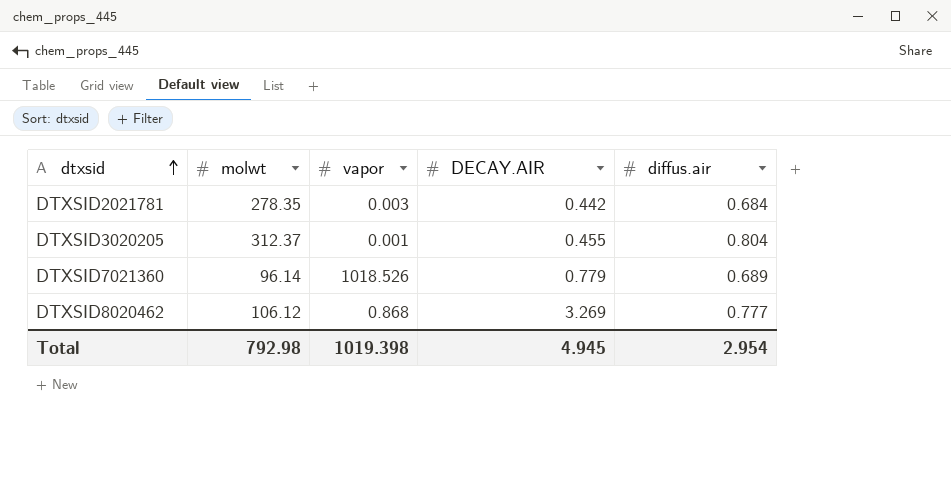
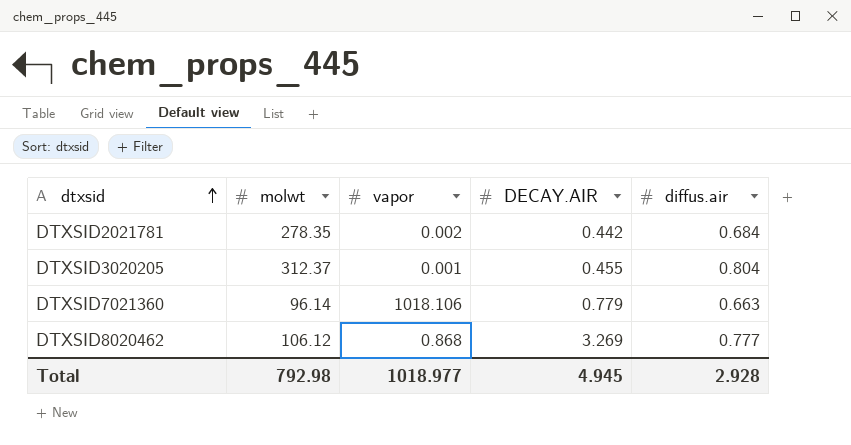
DTXSID2021781 | vapor: 0.003 -> 0.002
DTXSID7021360 | vapor: 1018.526 -> 1018.106
DTXSID7021360 | diffus.air: 0.689 -> 0.663
Total | vapor: 1019.398 -> 1018.977
Total | diffus.air: 2.954 -> 2.928

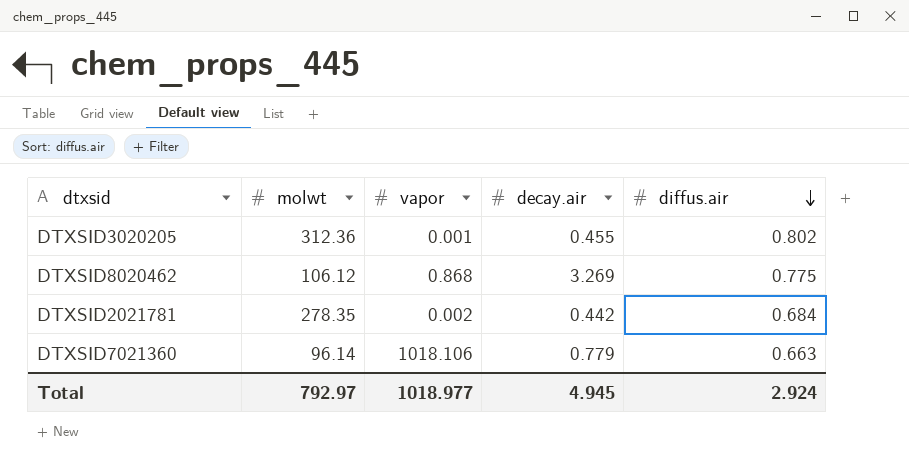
row order: dtxsid ascending -> diffus.air descending
column name: DECAY.AIR -> decay.air
DTXSID3020205 | molwt: 312.37 -> 312.36
DTXSID3020205 | diffus.air: 0.804 -> 0.802
DTXSID8020462 | diffus.air: 0.777 -> 0.775
Total | molwt: 792.98 -> 792.97
Total | diffus.air: 2.928 -> 2.924

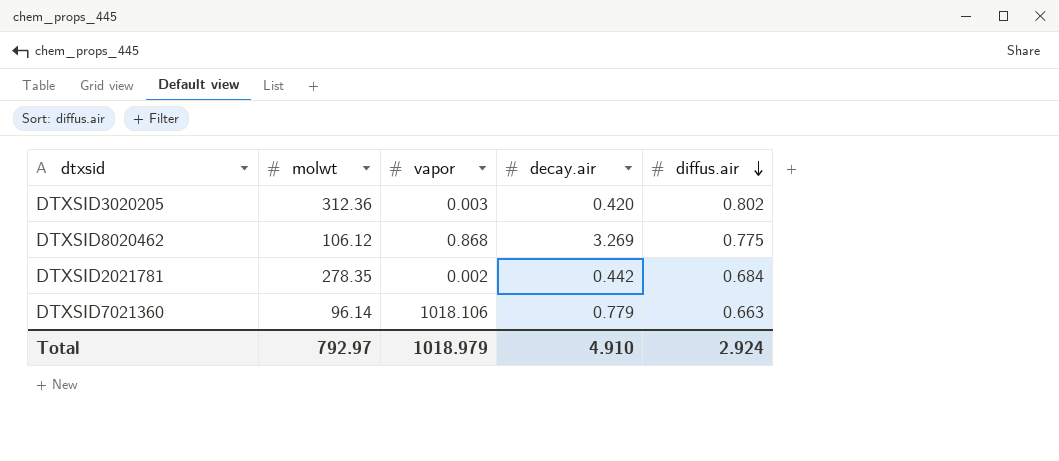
DTXSID3020205 | vapor: 0.001 -> 0.003
DTXSID3020205 | decay.air: 0.455 -> 0.420
Total | vapor: 1018.977 -> 1018.979
Total | decay.air: 4.945 -> 4.910

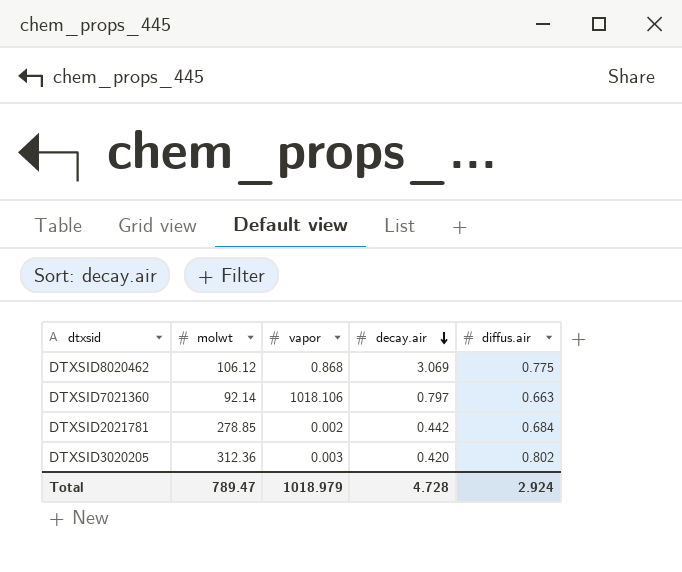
row order: diffus.air descending -> decay.air descending
DTXSID8020462 | decay.air: 3.269 -> 3.069
DTXSID7021360 | molwt: 96.14 -> 92.14
DTXSID7021360 | decay.air: 0.779 -> 0.797
DTXSID2021781 | molwt: 278.35 -> 278.85
Total | molwt: 792.97 -> 789.47
Total | decay.air: 4.910 -> 4.728

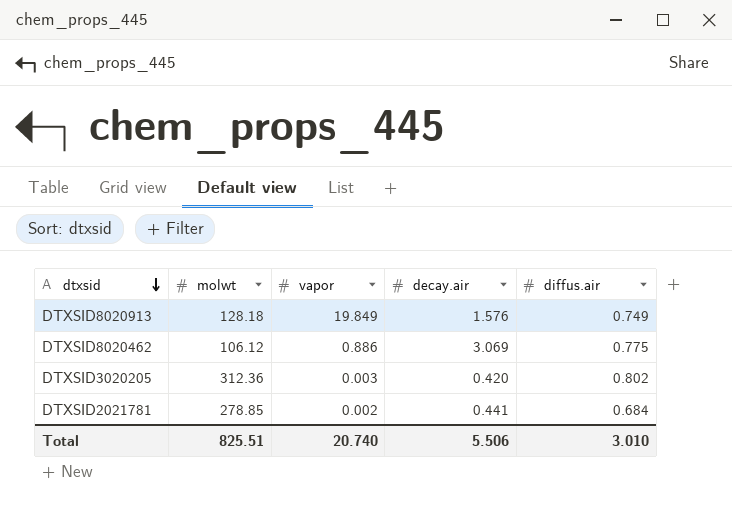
row order: decay.air descending -> dtxsid descending
row DTXSID7021360: 92.14 | 1018.106 | 0.797 | 0.663 -> none
row DTXSID8020913: none -> 128.18 | 19.849 | 1.576 | 0.749
DTXSID8020462 | vapor: 0.868 -> 0.886
DTXSID2021781 | decay.air: 0.442 -> 0.441
Total | molwt: 789.47 -> 825.51
Total | vapor: 1018.979 -> 20.740
Total | decay.air: 4.728 -> 5.506
Total | diffus.air: 2.924 -> 3.010

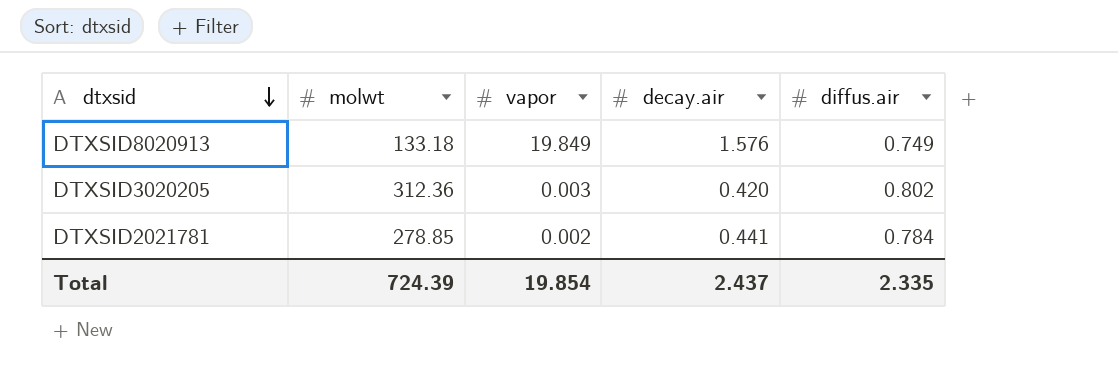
row DTXSID8020462: 106.12 | 0.886 | 3.069 | 0.775 -> none
DTXSID8020913 | molwt: 128.18 -> 133.18
DTXSID2021781 | diffus.air: 0.684 -> 0.784
Total | molwt: 825.51 -> 724.39
Total | vapor: 20.740 -> 19.854
Total | decay.air: 5.506 -> 2.437
Total | diffus.air: 3.010 -> 2.335

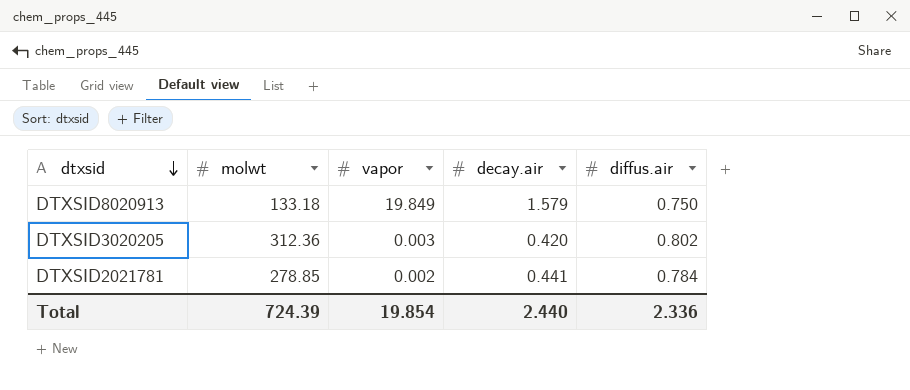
DTXSID8020913 | decay.air: 1.576 -> 1.579
DTXSID8020913 | diffus.air: 0.749 -> 0.750
Total | decay.air: 2.437 -> 2.440
Total | diffus.air: 2.335 -> 2.336

